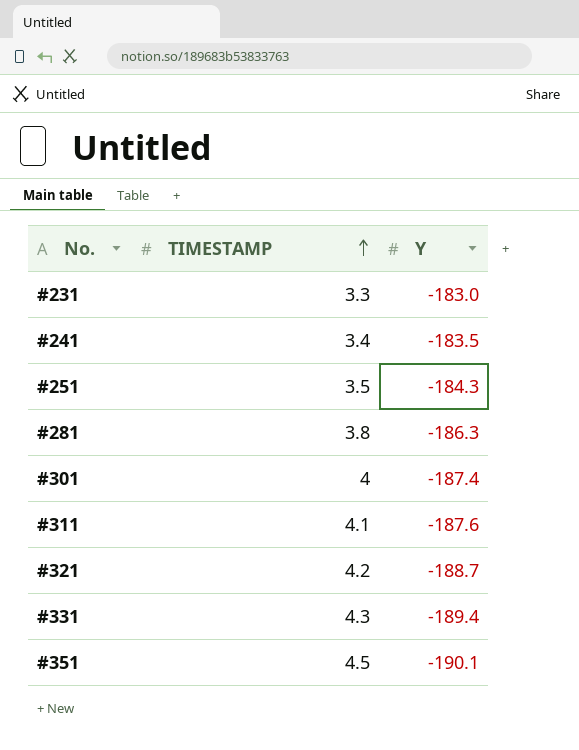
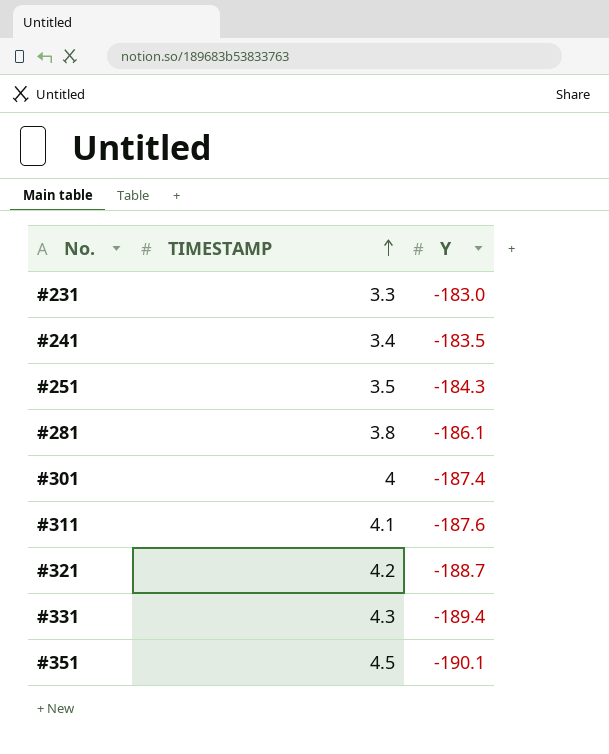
#281 | Y: -186.3 -> -186.1

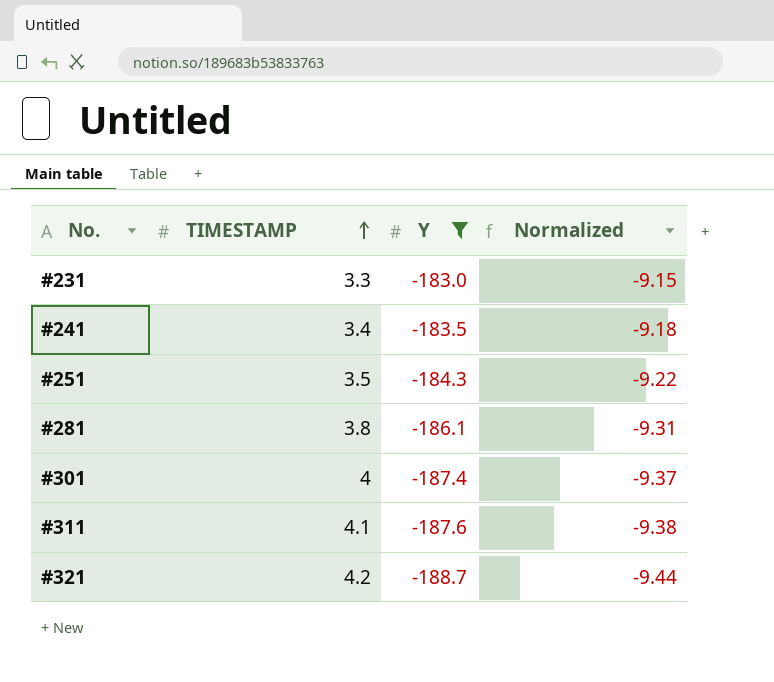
filter: none -> Y >= -188.7
column Normalized | formula: none -> [Y] * 0.05

